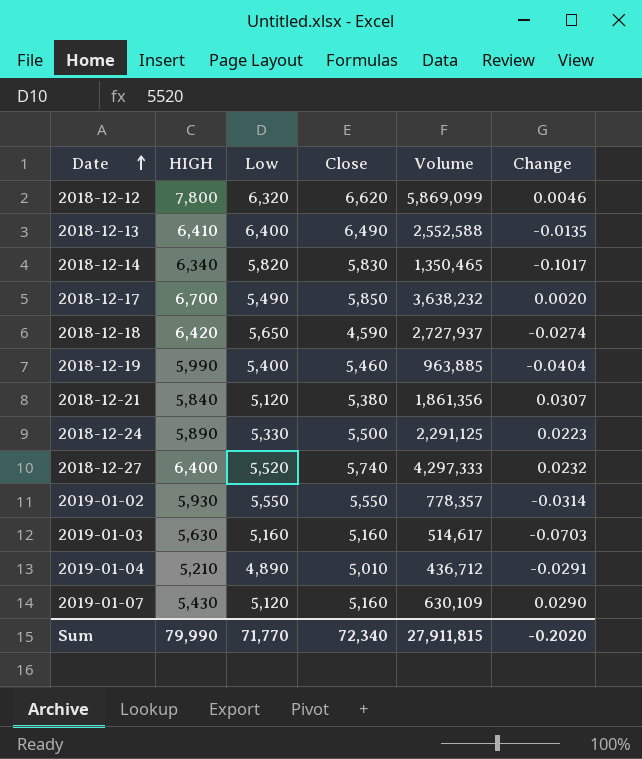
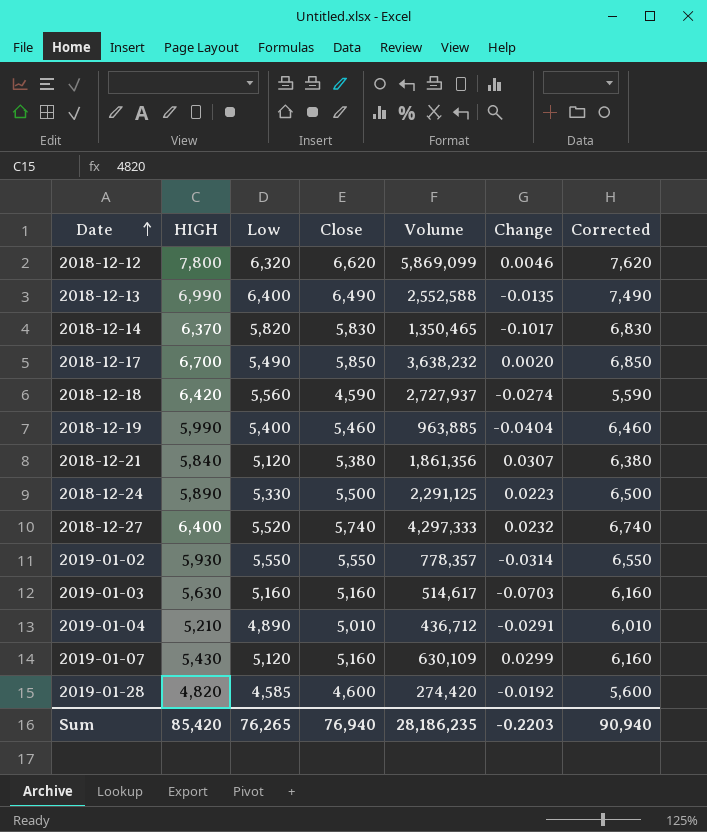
column Corrected | formula: none -> [Close] + 1000
2018-12-13 | HIGH: 6,410 -> 6,990
2018-12-14 | HIGH: 6,340 -> 6,370
2018-12-18 | Low: 5,650 -> 5,560
2019-01-07 | Change: 0.0290 -> 0.0299
row 2019-01-28: none -> 4,820 | 4,585 | 4,600 | 274,420 | -0.0192 | 5,600
Sum | HIGH: 79,990 -> 85,420
Sum | Low: 71,770 -> 76,265
Sum | Close: 72,340 -> 76,940
Sum | Volume: 27,911,815 -> 28,186,235
Sum | Change: -0.2020 -> -0.2203

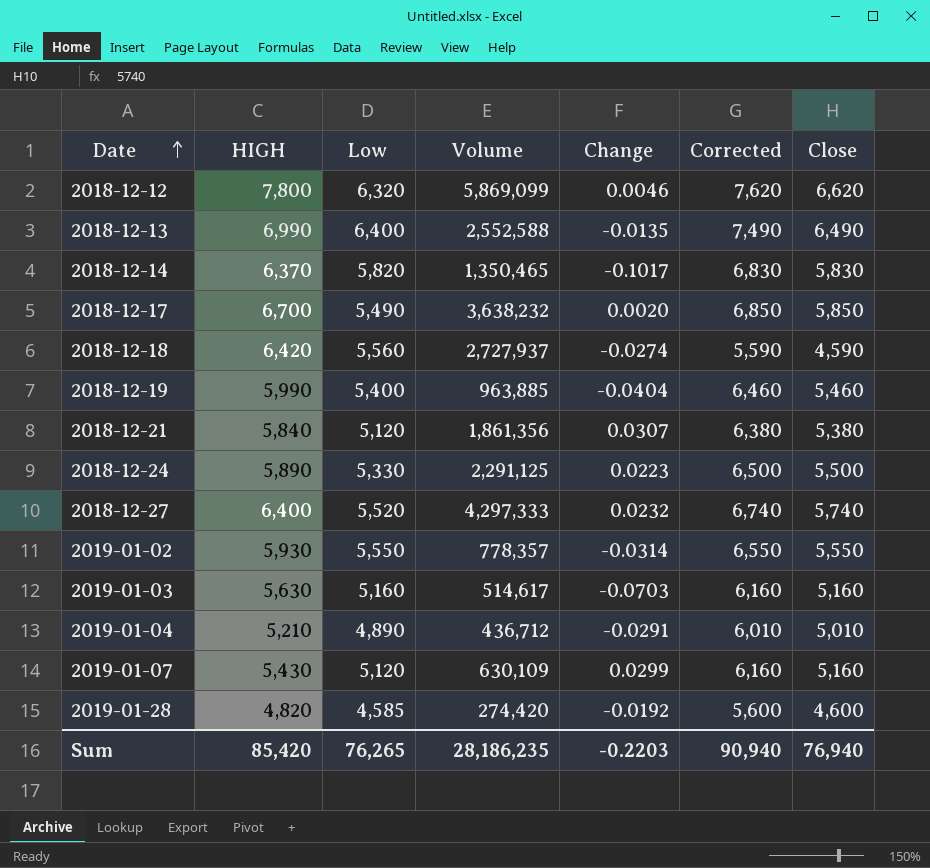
column Close | position: 4 -> 7

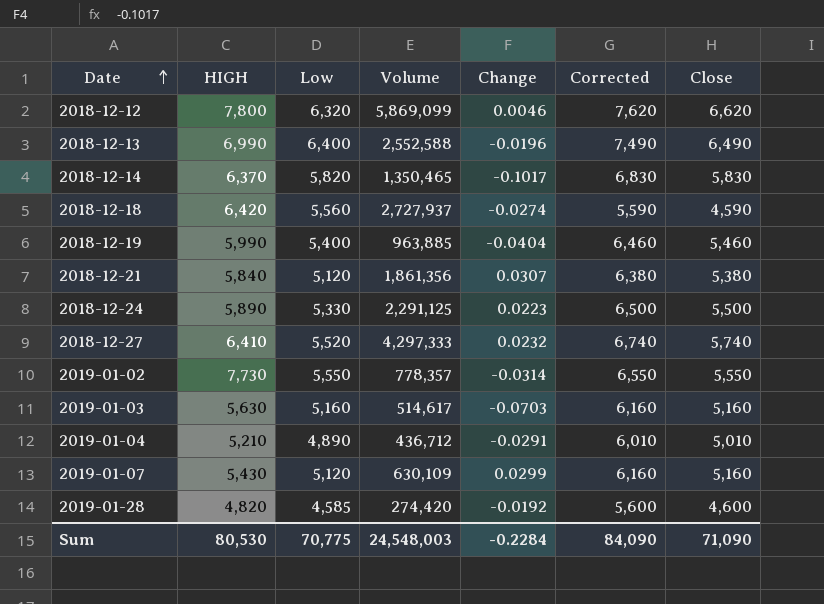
row 2018-12-17: 6,700 | 5,490 | 3,638,232 | 0.0020 | 6,850 | 5,850 -> none
2018-12-13 | Change: -0.0135 -> -0.0196
2018-12-27 | HIGH: 6,400 -> 6,410
2019-01-02 | HIGH: 5,930 -> 7,730
Sum | HIGH: 85,420 -> 80,530
Sum | Low: 76,265 -> 70,775
Sum | Volume: 28,186,235 -> 24,548,003
Sum | Change: -0.2203 -> -0.2284
Sum | Corrected: 90,940 -> 84,090
Sum | Close: 76,940 -> 71,090

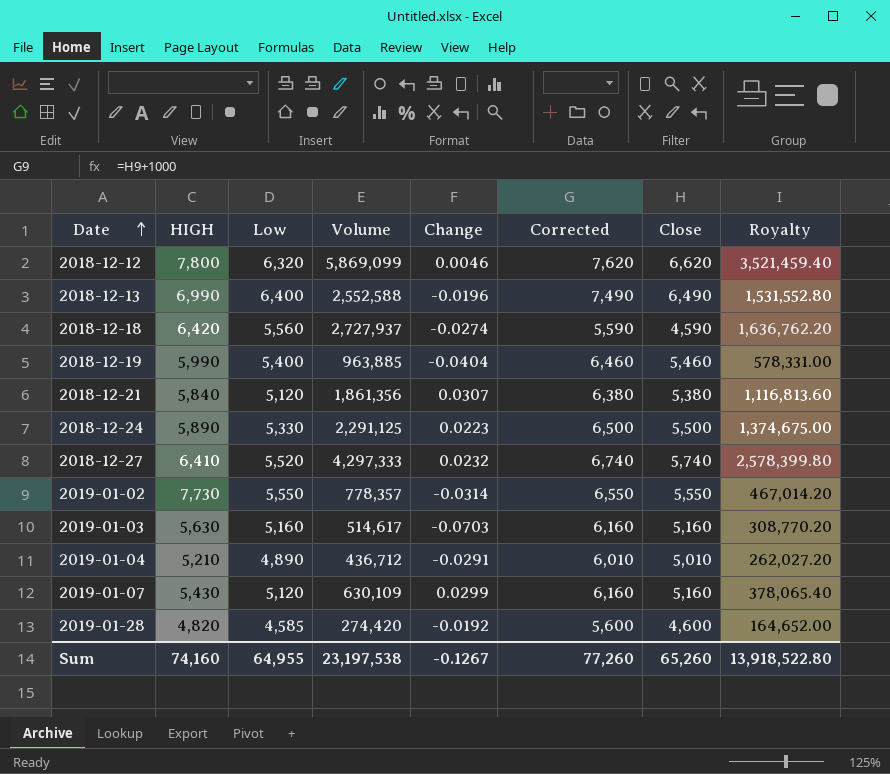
column Royalty | formula: none -> [Volume] * 0.6
row 2018-12-14: 6,370 | 5,820 | 1,350,465 | -0.1017 | 6,830 | 5,830 -> none
Sum | HIGH: 80,530 -> 74,160
Sum | Low: 70,775 -> 64,955
Sum | Volume: 24,548,003 -> 23,197,538
Sum | Change: -0.2284 -> -0.1267
Sum | Corrected: 84,090 -> 77,260
Sum | Close: 71,090 -> 65,260

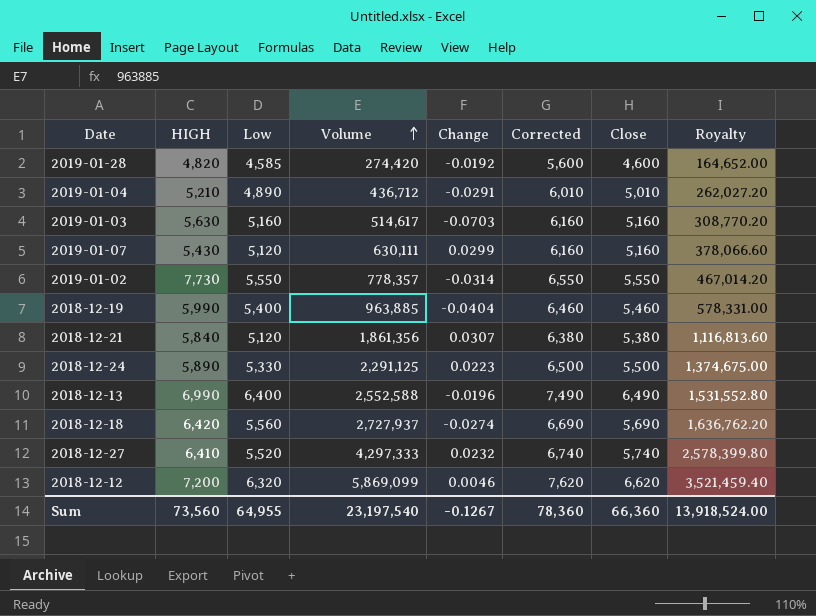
row order: Date ascending -> Volume ascending
2019-01-07 | Volume: 630,109 -> 630,111
2019-01-07 | Royalty: 378,065.40 -> 378,066.60
2018-12-18 | Corrected: 5,590 -> 6,690
2018-12-18 | Close: 4,590 -> 5,690
2018-12-12 | HIGH: 7,800 -> 7,200
Sum | HIGH: 74,160 -> 73,560
Sum | Volume: 23,197,538 -> 23,197,540
Sum | Corrected: 77,260 -> 78,360
Sum | Close: 65,260 -> 66,360
Sum | Royalty: 13,918,522.80 -> 13,918,524.00

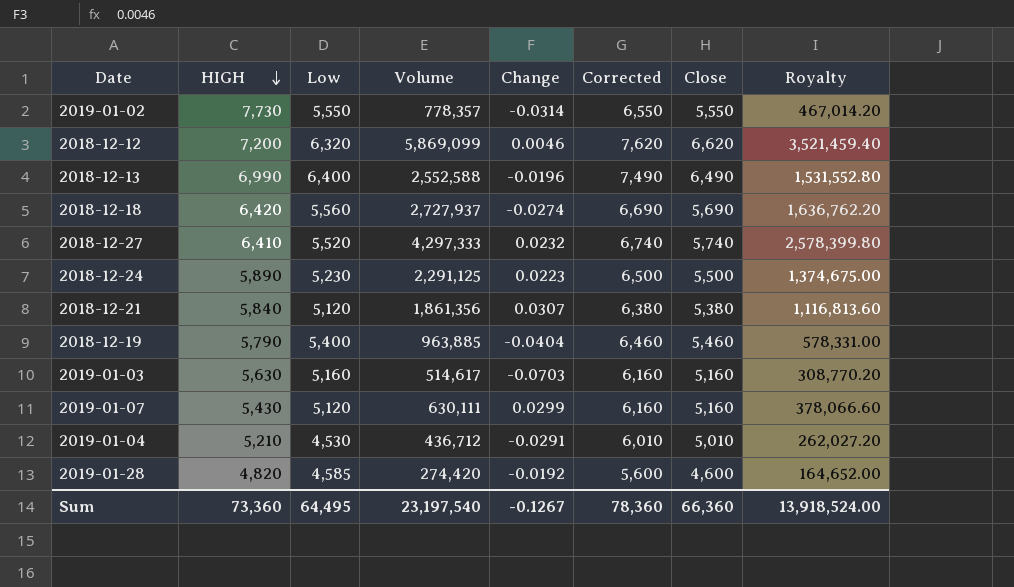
row order: Volume ascending -> HIGH descending
2018-12-24 | Low: 5,330 -> 5,230
2018-12-19 | HIGH: 5,990 -> 5,790
2019-01-04 | Low: 4,890 -> 4,530
Sum | HIGH: 73,560 -> 73,360
Sum | Low: 64,955 -> 64,495

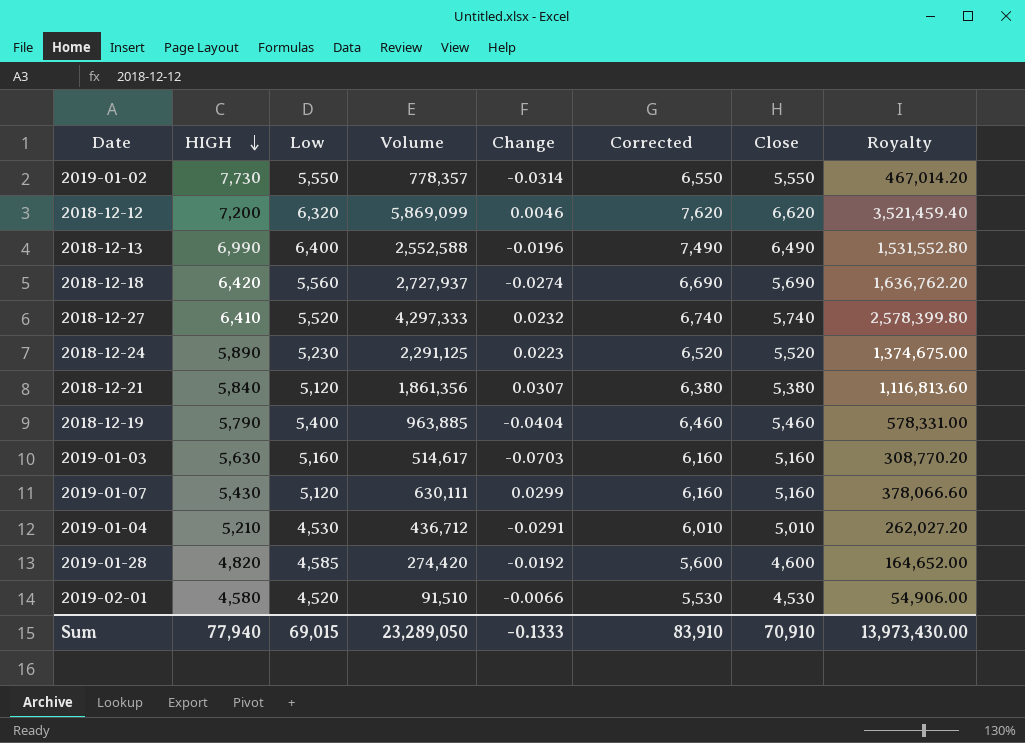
2018-12-24 | Corrected: 6,500 -> 6,520
2018-12-24 | Close: 5,500 -> 5,520
row 2019-02-01: none -> 4,580 | 4,520 | 91,510 | -0.0066 | 5,530 | 4,530 | 54,906.00
Sum | HIGH: 73,360 -> 77,940
Sum | Low: 64,495 -> 69,015
Sum | Volume: 23,197,540 -> 23,289,050
Sum | Change: -0.1267 -> -0.1333
Sum | Corrected: 78,360 -> 83,910
Sum | Close: 66,360 -> 70,910
Sum | Royalty: 13,918,524.00 -> 13,973,430.00

